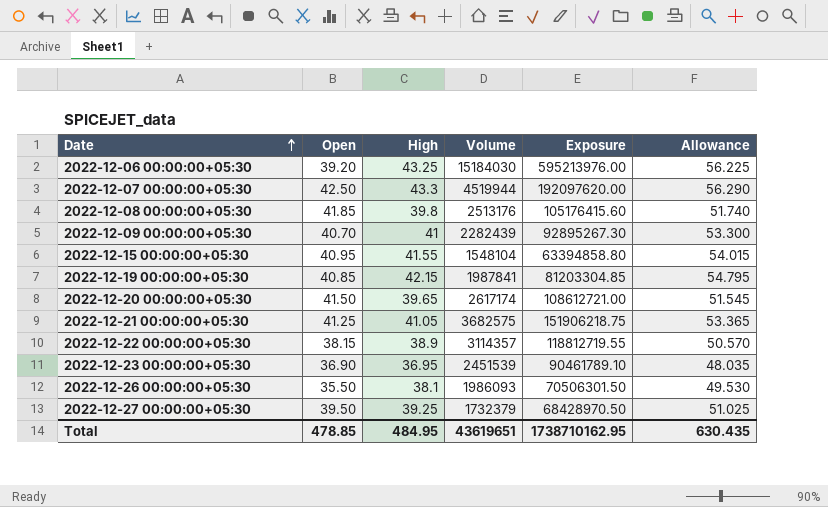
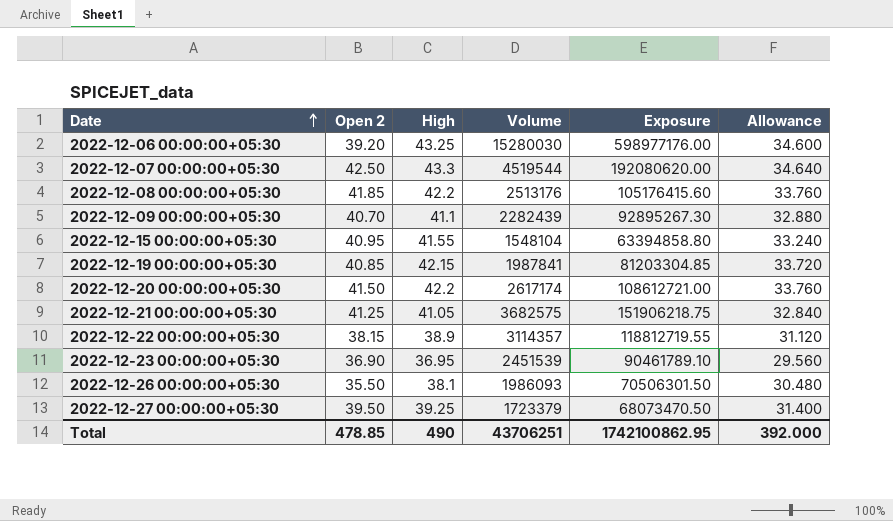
column name: Open -> Open 2
column Allowance | formula: [High] * 1.3 -> [High] * 0.8
2022-12-06 00:00:00+05:30 | Volume: 15184030 -> 15280030
2022-12-06 00:00:00+05:30 | Exposure: 595213976.00 -> 598977176.00
2022-12-07 00:00:00+05:30 | Volume: 4519944 -> 4519544
2022-12-07 00:00:00+05:30 | Exposure: 192097620.00 -> 192080620.00
2022-12-08 00:00:00+05:30 | High: 39.8 -> 42.2
2022-12-09 00:00:00+05:30 | High: 41 -> 41.1
2022-12-20 00:00:00+05:30 | High: 39.65 -> 42.2
2022-12-27 00:00:00+05:30 | Volume: 1732379 -> 1723379
2022-12-27 00:00:00+05:30 | Exposure: 68428970.50 -> 68073470.50
Total | High: 484.95 -> 490
Total | Volume: 43619651 -> 43706251
Total | Exposure: 1738710162.95 -> 1742100862.95
Total | Allowance: 630.435 -> 392.000

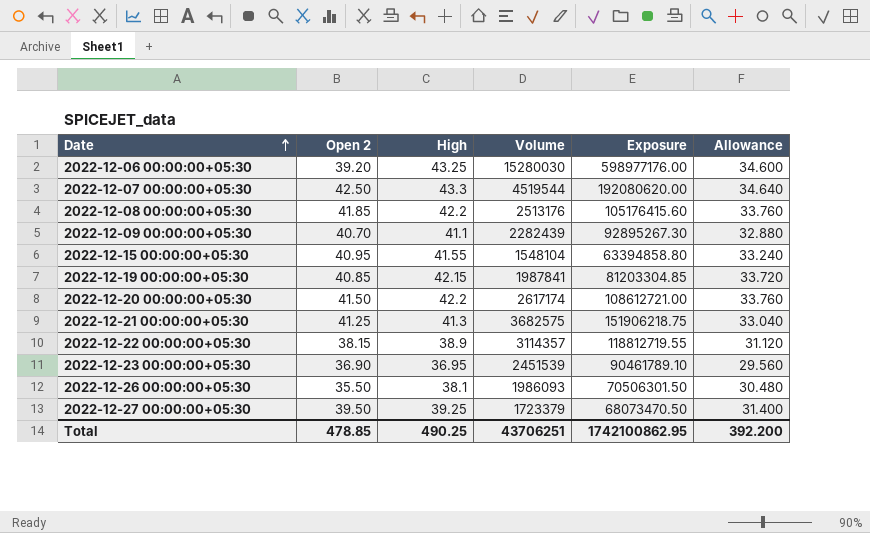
2022-12-21 00:00:00+05:30 | High: 41.05 -> 41.3
2022-12-21 00:00:00+05:30 | Allowance: 32.840 -> 33.040
Total | High: 490 -> 490.25
Total | Allowance: 392.000 -> 392.200

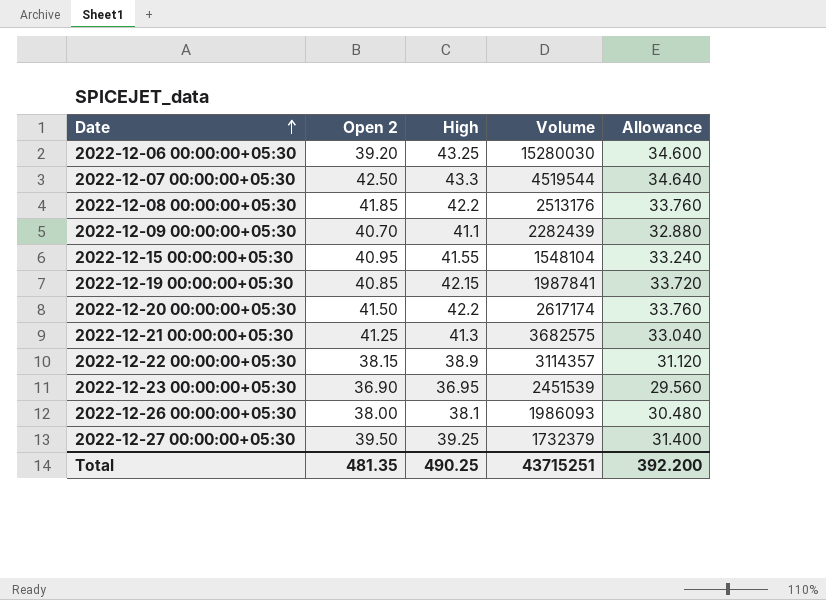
column Exposure | formula: [Open 2] * [Volume] -> none
2022-12-26 00:00:00+05:30 | Open 2: 35.50 -> 38.00
2022-12-27 00:00:00+05:30 | Volume: 1723379 -> 1732379
Total | Open 2: 478.85 -> 481.35
Total | Volume: 43706251 -> 43715251

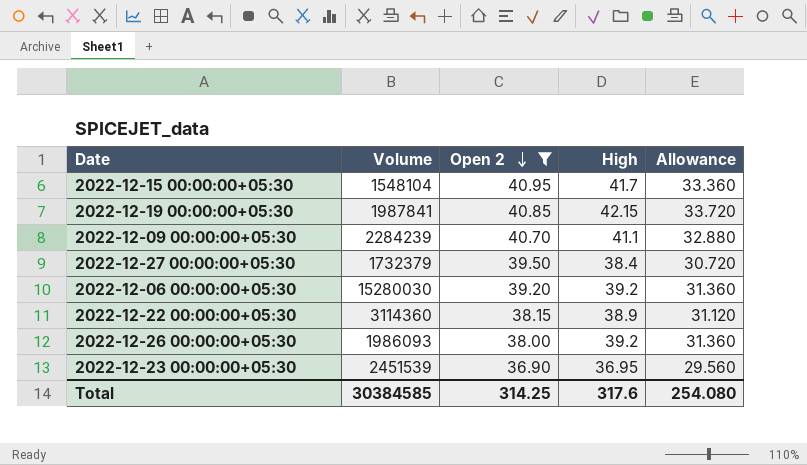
filter: none -> Open 2 <= 40.95
row order: Date ascending -> Open 2 descending
column Volume | position: 4 -> 2
2022-12-15 00:00:00+05:30 | High: 41.55 -> 41.7
2022-12-15 00:00:00+05:30 | Allowance: 33.240 -> 33.360
2022-12-09 00:00:00+05:30 | Volume: 2282439 -> 2284239
2022-12-27 00:00:00+05:30 | High: 39.25 -> 38.4
2022-12-27 00:00:00+05:30 | Allowance: 31.400 -> 30.720
2022-12-06 00:00:00+05:30 | High: 43.25 -> 39.2
2022-12-06 00:00:00+05:30 | Allowance: 34.600 -> 31.360
2022-12-22 00:00:00+05:30 | Volume: 3114357 -> 3114360
2022-12-26 00:00:00+05:30 | High: 38.1 -> 39.2
2022-12-26 00:00:00+05:30 | Allowance: 30.480 -> 31.360
Total | Volume: 43715251 -> 30384585
Total | Open 2: 481.35 -> 314.25
Total | High: 490.25 -> 317.6
Total | Allowance: 392.200 -> 254.080

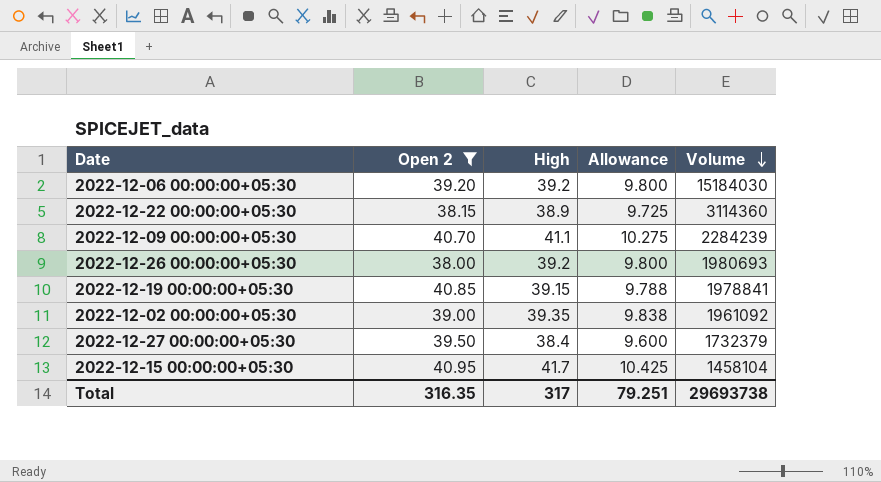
row order: Open 2 descending -> Volume descending
column Allowance | formula: [High] * 0.8 -> [High] * 0.25
column Volume | position: 2 -> 5
row 2022-12-23 00:00:00+05:30: 2451539 | 36.90 | 36.95 | 29.560 -> none
2022-12-06 00:00:00+05:30 | Volume: 15280030 -> 15184030
2022-12-26 00:00:00+05:30 | Volume: 1986093 -> 1980693
2022-12-19 00:00:00+05:30 | High: 42.15 -> 39.15
2022-12-19 00:00:00+05:30 | Volume: 1987841 -> 1978841
row 2022-12-02 00:00:00+05:30: none -> 39.00 | 39.35 | 9.838 | 1961092
2022-12-15 00:00:00+05:30 | Volume: 1548104 -> 1458104
Total | Open 2: 314.25 -> 316.35
Total | High: 317.6 -> 317
Total | Allowance: 254.080 -> 79.251
Total | Volume: 30384585 -> 29693738

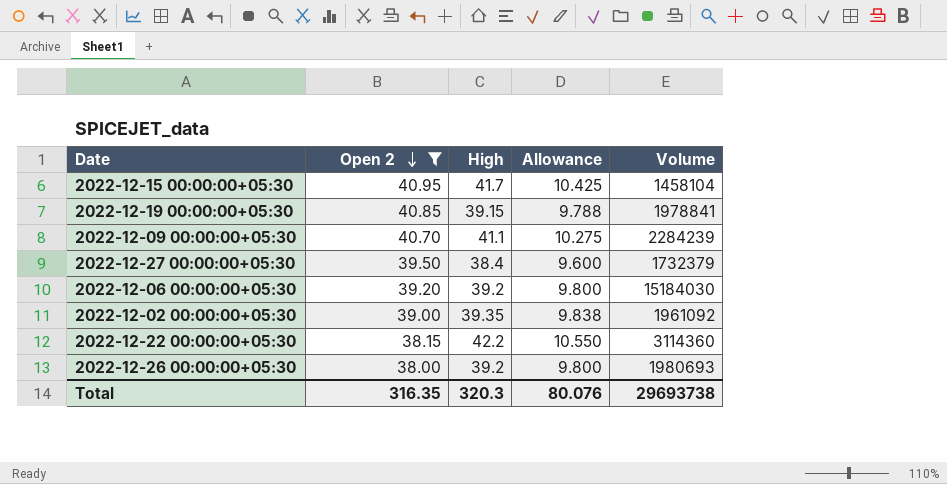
row order: Volume descending -> Open 2 descending
2022-12-22 00:00:00+05:30 | High: 38.9 -> 42.2
2022-12-22 00:00:00+05:30 | Allowance: 9.725 -> 10.550
Total | High: 317 -> 320.3
Total | Allowance: 79.251 -> 80.076

